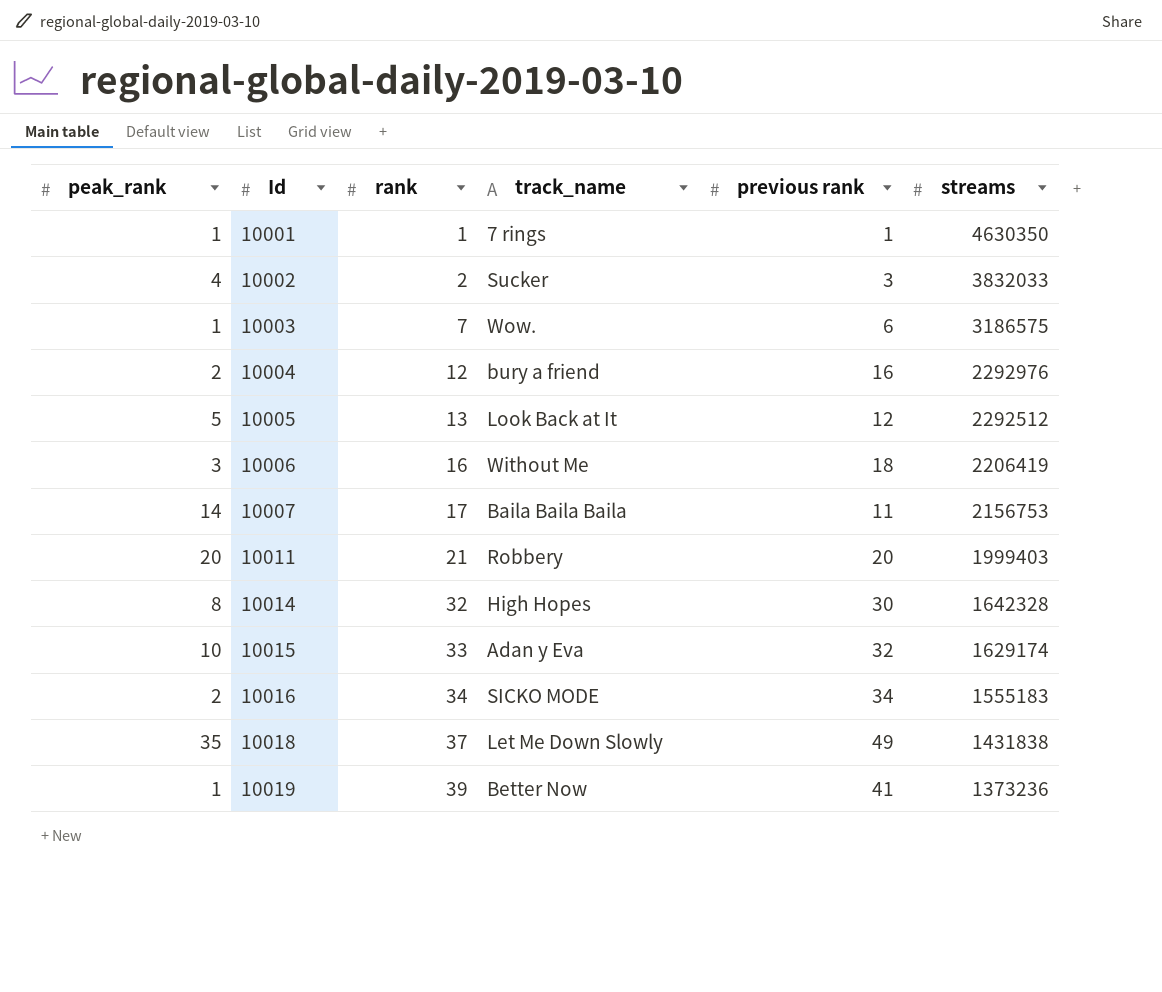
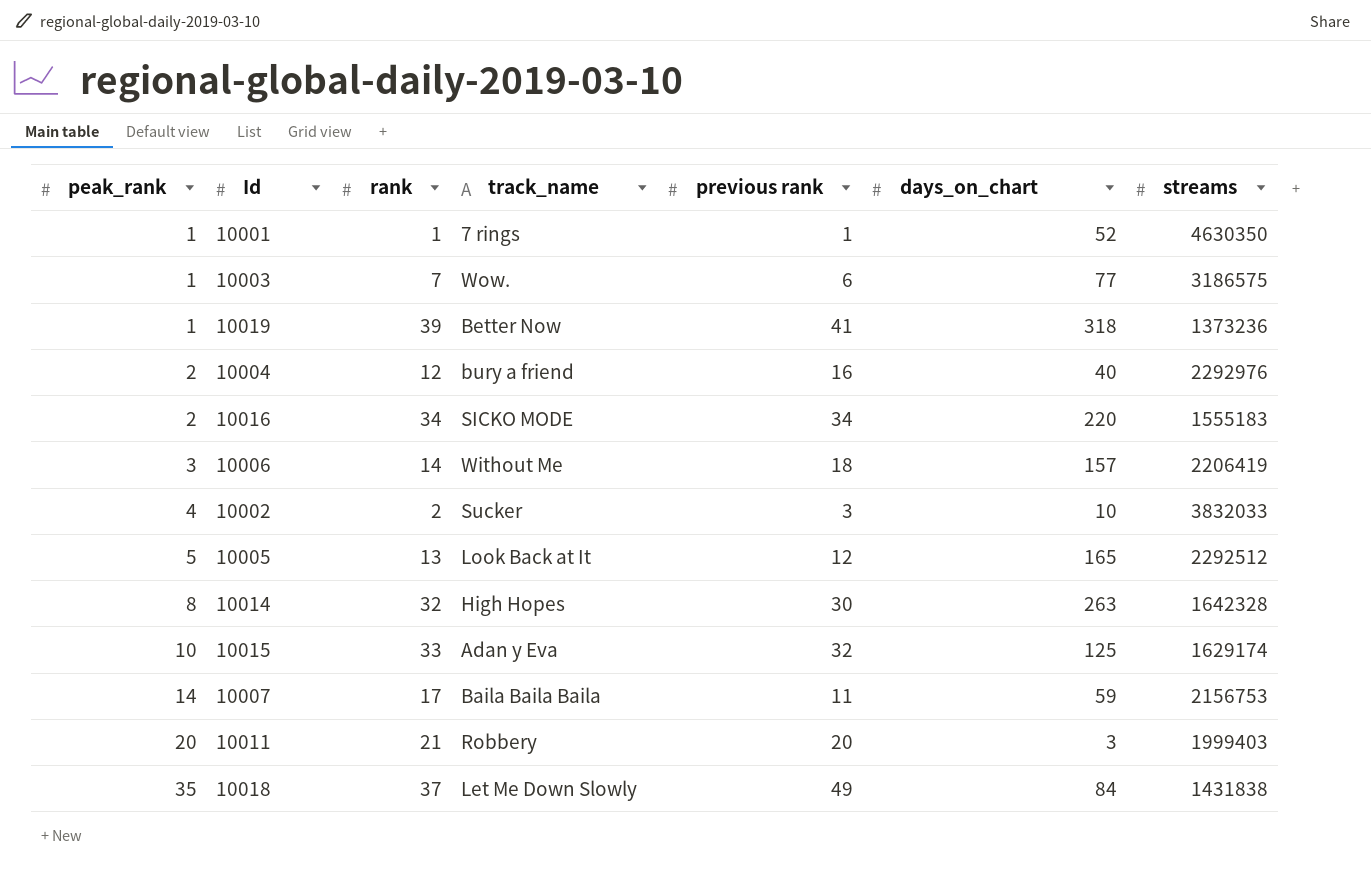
row order: Id ascending -> peak_rank ascending
column days_on_chart | position: none -> 6
10006 | rank: 16 -> 14

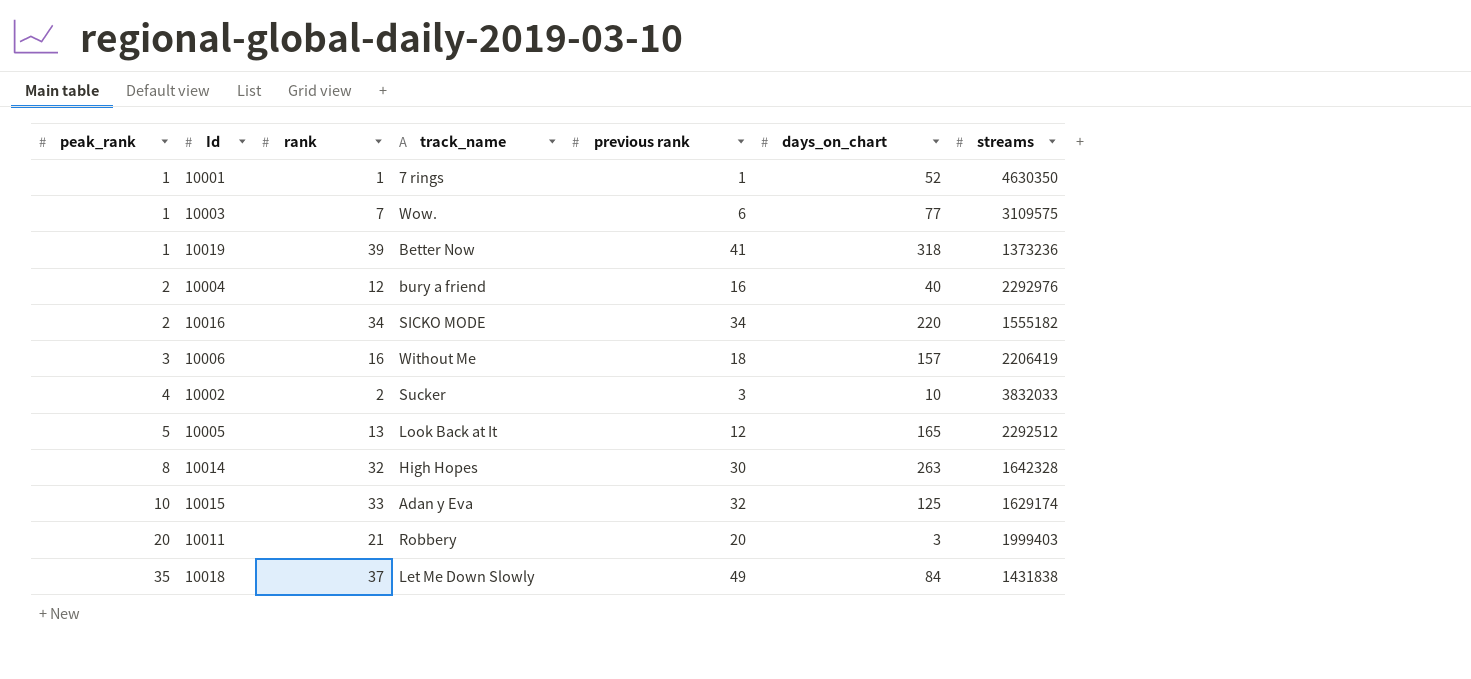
row 10007: 14 | 17 | Baila Baila Baila | 11 | 59 | 2156753 -> none
10003 | streams: 3186575 -> 3109575
10016 | streams: 1555183 -> 1555182
10006 | rank: 14 -> 16

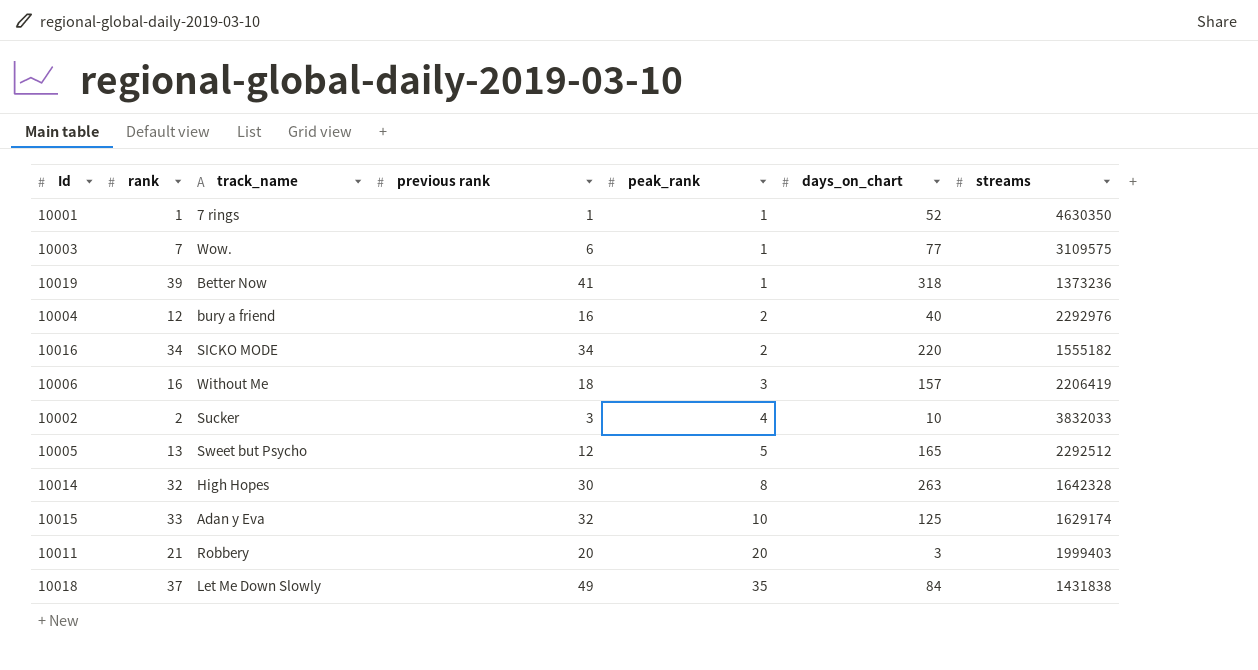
column peak_rank | position: 1 -> 5
10005 | track_name: Look Back at It -> Sweet but Psycho

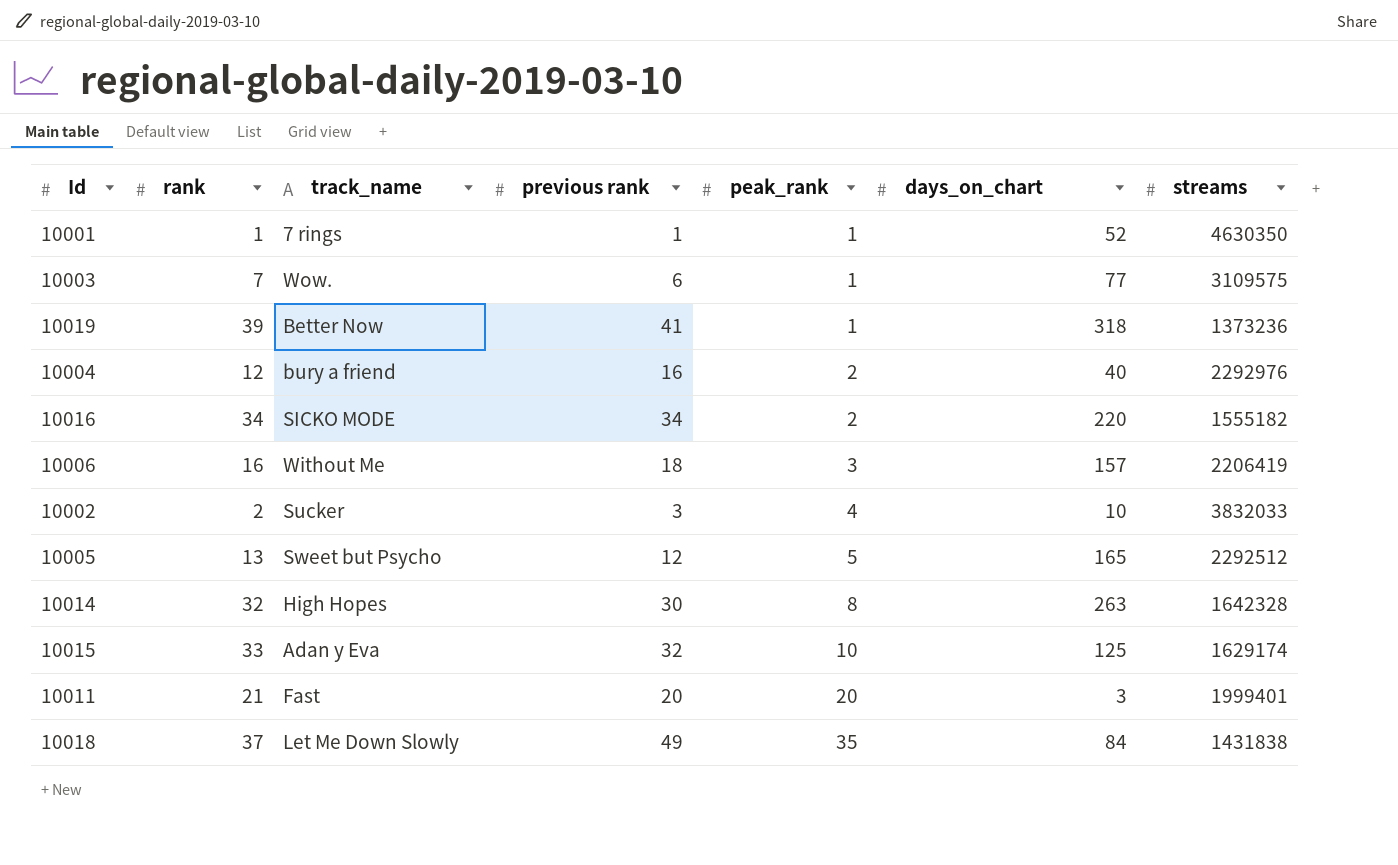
10011 | track_name: Robbery -> Fast
10011 | streams: 1999403 -> 1999401

